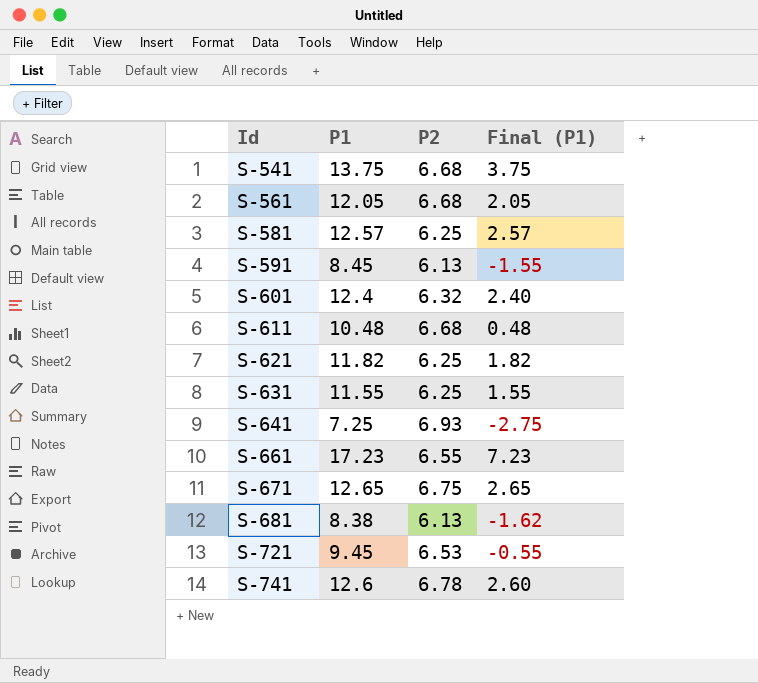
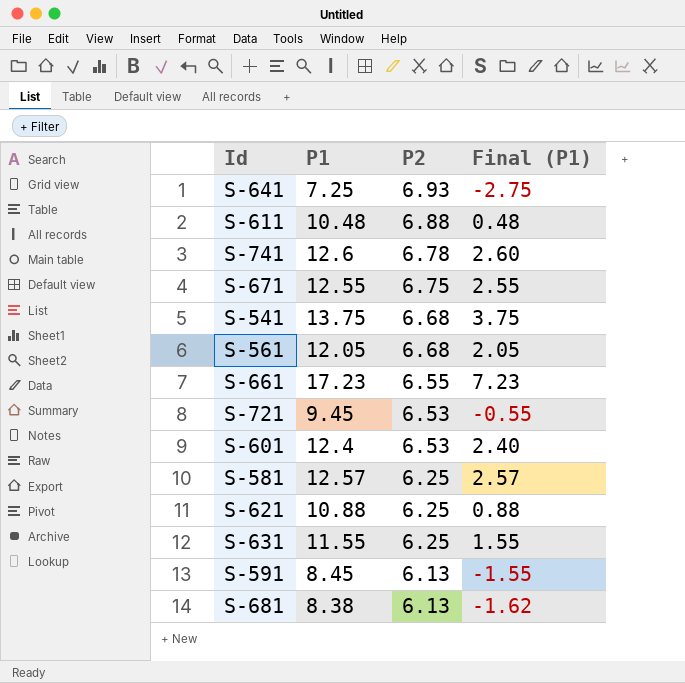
row order: Id ascending -> P2 descending
S-611 | P2: 6.68 -> 6.88
S-671 | P1: 12.65 -> 12.55
S-671 | Final (P1): 2.65 -> 2.55
S-601 | P2: 6.32 -> 6.53
S-621 | P1: 11.82 -> 10.88
S-621 | Final (P1): 1.82 -> 0.88

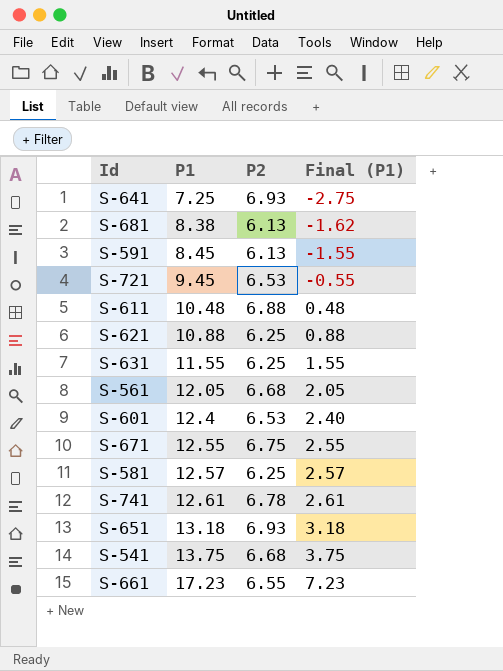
row order: P2 descending -> P1 ascending
S-741 | P1: 12.6 -> 12.61
S-741 | Final (P1): 2.60 -> 2.61
row S-651: none -> 13.18 | 6.93 | 3.18

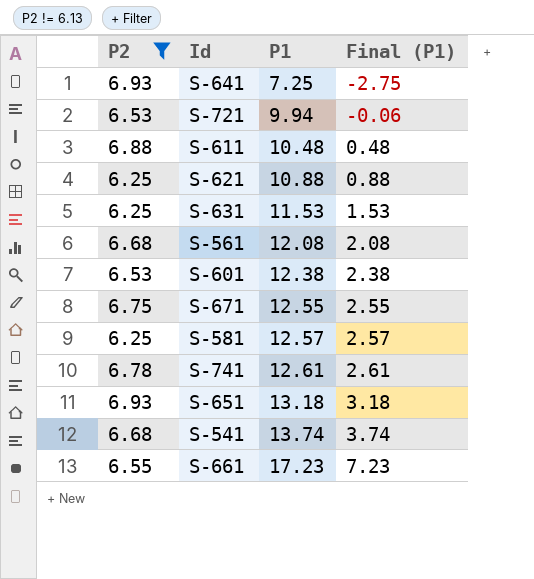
filter: none -> P2 != 6.13
column P2 | position: 3 -> 1
S-721 | P1: 9.45 -> 9.94
S-721 | Final (P1): -0.55 -> -0.06
S-631 | P1: 11.55 -> 11.53
S-631 | Final (P1): 1.55 -> 1.53
S-561 | P1: 12.05 -> 12.08
S-561 | Final (P1): 2.05 -> 2.08
S-601 | P1: 12.4 -> 12.38
S-601 | Final (P1): 2.40 -> 2.38
S-541 | P1: 13.75 -> 13.74
S-541 | Final (P1): 3.75 -> 3.74

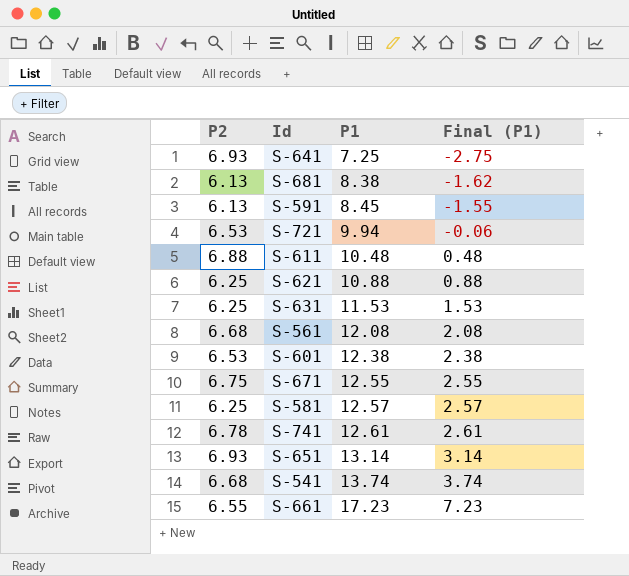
filter: P2 != 6.13 -> none
S-651 | P1: 13.18 -> 13.14
S-651 | Final (P1): 3.18 -> 3.14

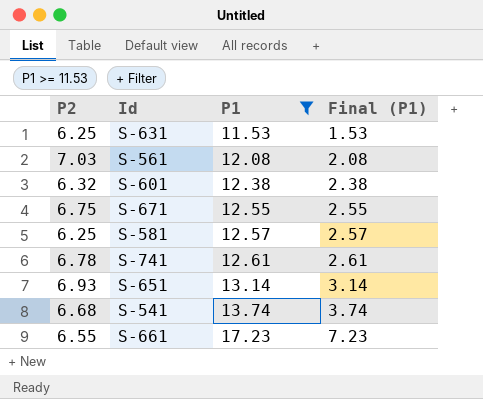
filter: none -> P1 >= 11.53
S-561 | P2: 6.68 -> 7.03
S-601 | P2: 6.53 -> 6.32

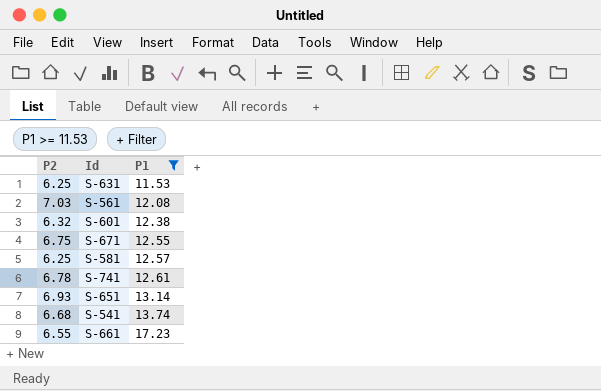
column Final (P1) | formula: [P1] - 10 -> none

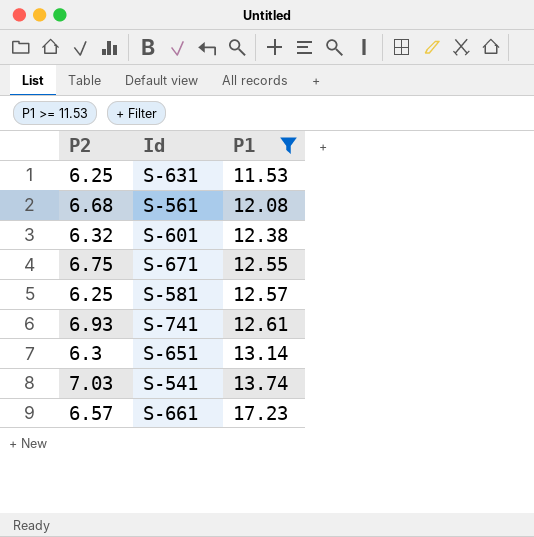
S-561 | P2: 7.03 -> 6.68
S-741 | P2: 6.78 -> 6.93
S-651 | P2: 6.93 -> 6.3
S-541 | P2: 6.68 -> 7.03
S-661 | P2: 6.55 -> 6.57

